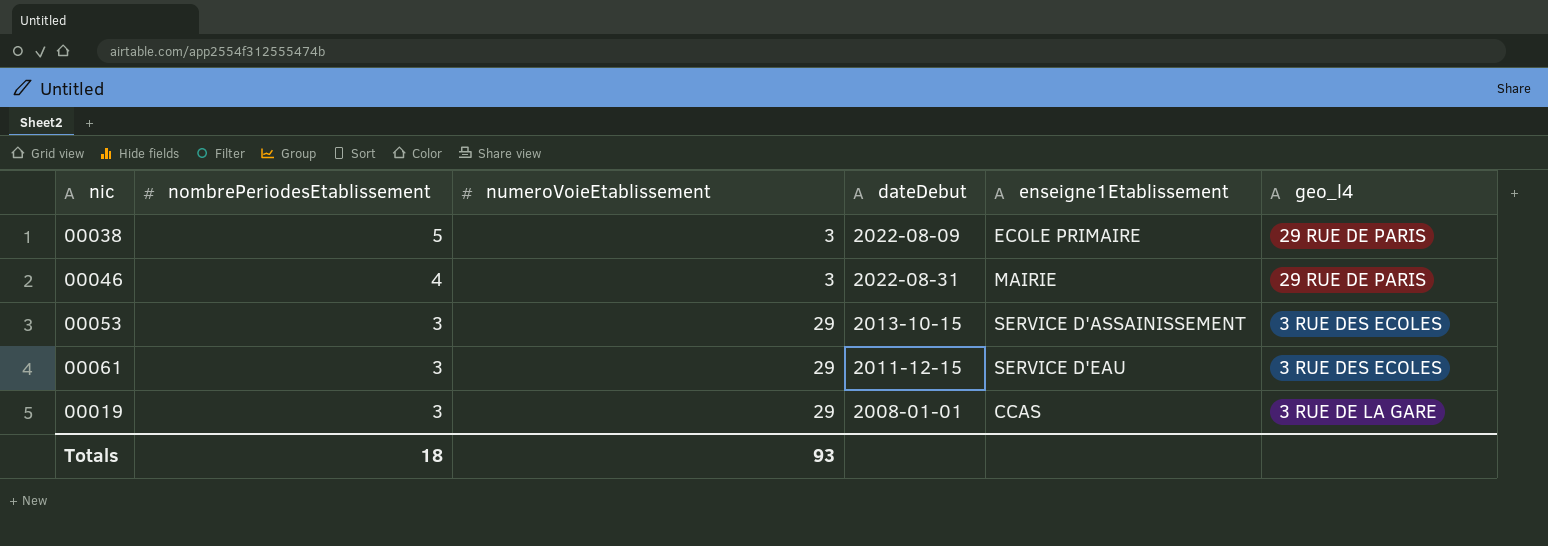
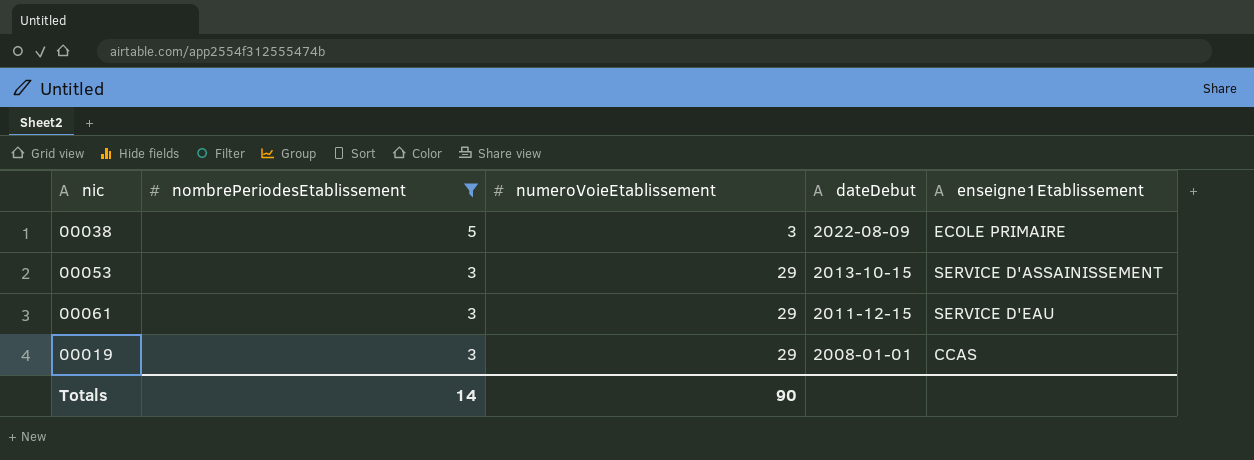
filter: none -> nombrePeriodesEtablissement != 4
column geo_l4 | position: 6 -> none
Totals | nombrePeriodesEtablissement: 18 -> 14
Totals | numeroVoieEtablissement: 93 -> 90

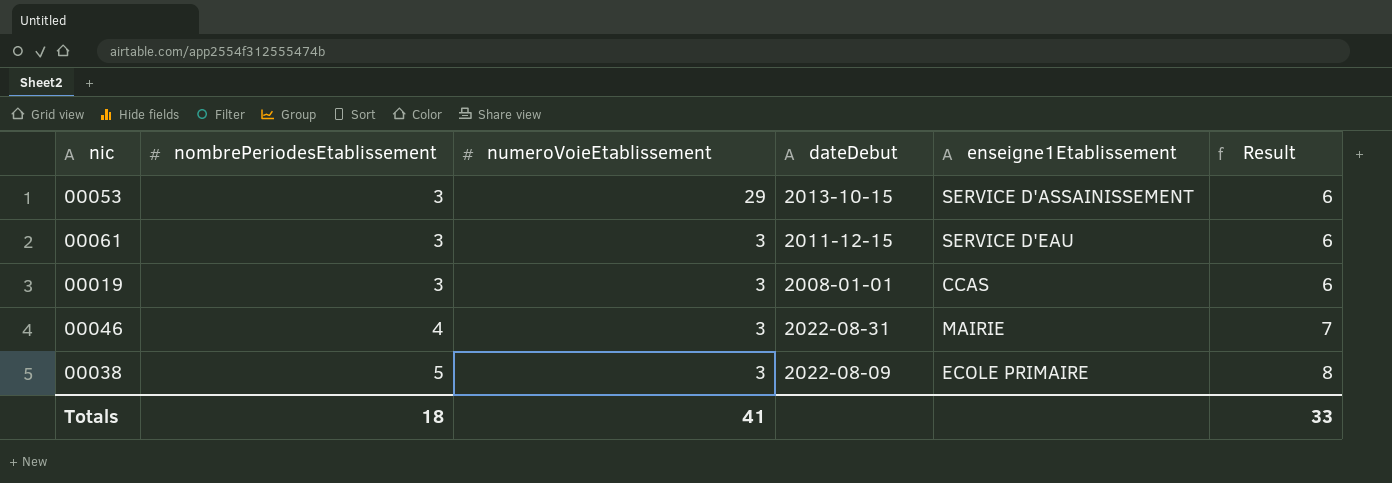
filter: nombrePeriodesEtablissement != 4 -> none
row order: nombrePeriodesEtablissement descending -> nombrePeriodesEtablissement ascending
column Result | formula: none -> [nombrePeriodesEtablissement] + 3
00061 | numeroVoieEtablissement: 29 -> 3
00019 | numeroVoieEtablissement: 29 -> 3
Totals | nombrePeriodesEtablissement: 14 -> 18
Totals | numeroVoieEtablissement: 90 -> 41

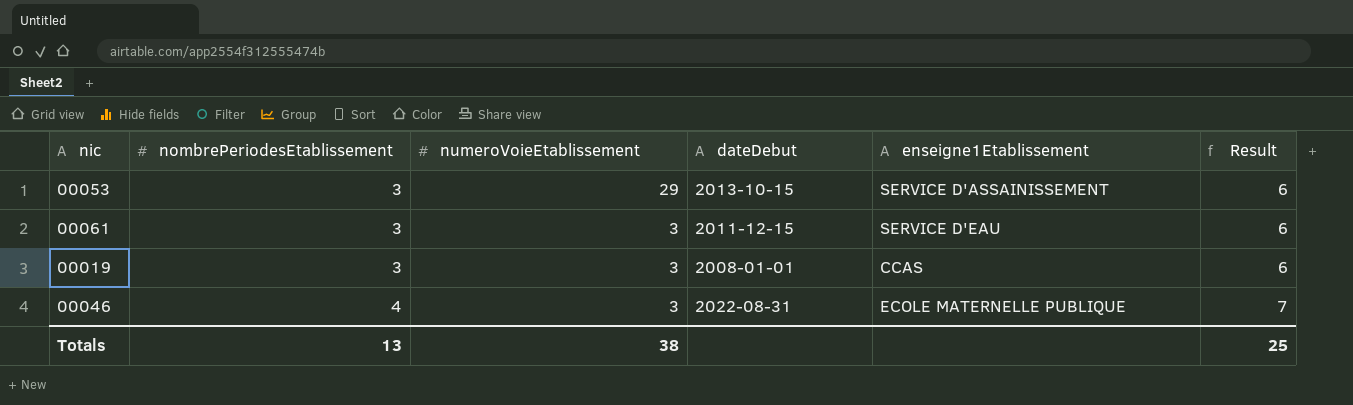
row 00038: 5 | 3 | 2022-08-09 | ECOLE PRIMAIRE | 8 -> none
00046 | enseigne1Etablissement: MAIRIE -> ECOLE MATERNELLE PUBLIQUE
Totals | nombrePeriodesEtablissement: 18 -> 13
Totals | numeroVoieEtablissement: 41 -> 38
Totals | Result: 33 -> 25

